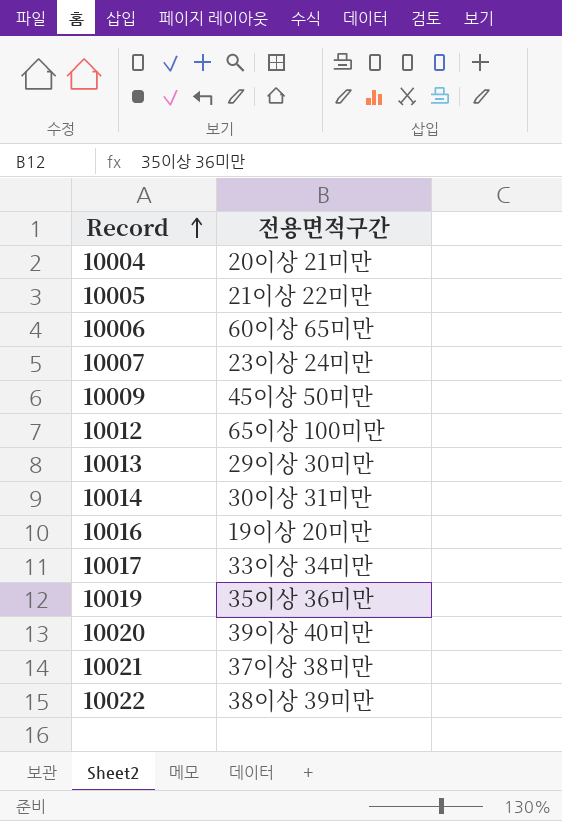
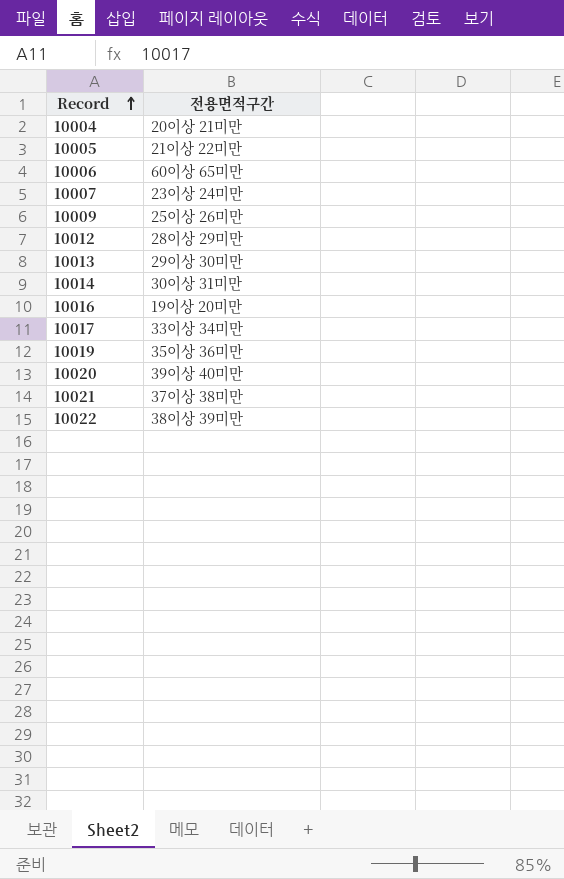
10009 | 전용면적구간: 45이상 50미만 -> 25이상 26미만
10012 | 전용면적구간: 65이상 100미만 -> 28이상 29미만

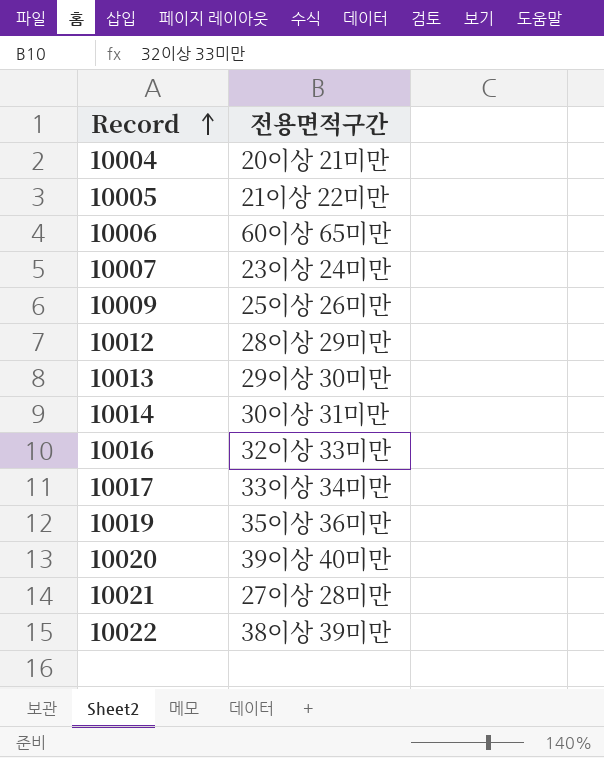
10016 | 전용면적구간: 19이상 20미만 -> 32이상 33미만
10021 | 전용면적구간: 37이상 38미만 -> 27이상 28미만

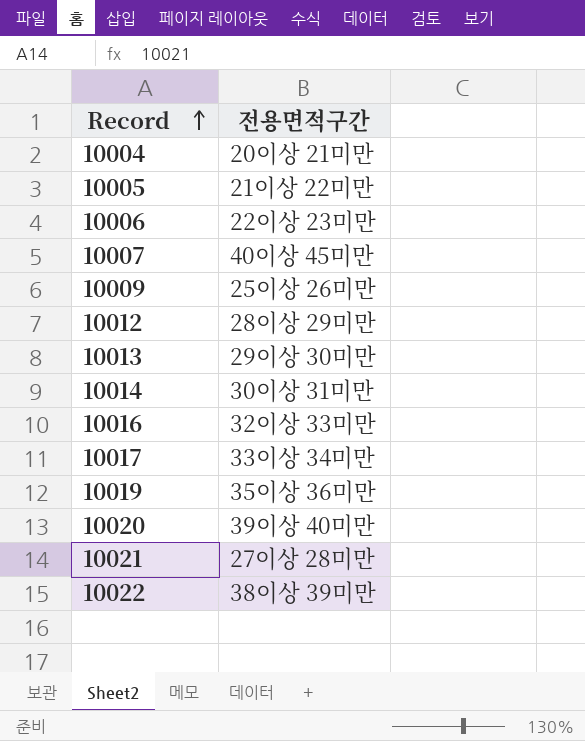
10006 | 전용면적구간: 60이상 65미만 -> 22이상 23미만
10007 | 전용면적구간: 23이상 24미만 -> 40이상 45미만

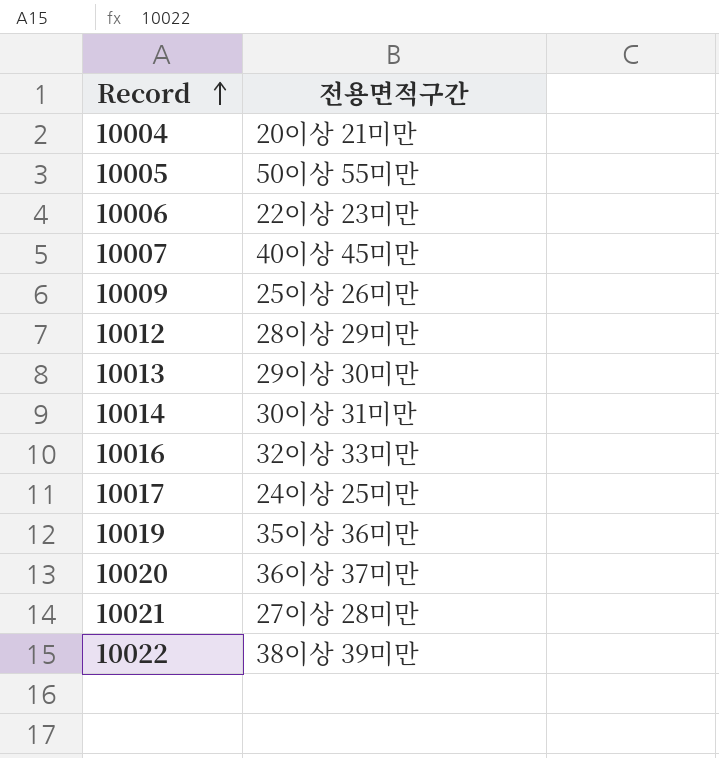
10005 | 전용면적구간: 21이상 22미만 -> 50이상 55미만
10017 | 전용면적구간: 33이상 34미만 -> 24이상 25미만
10020 | 전용면적구간: 39이상 40미만 -> 36이상 37미만

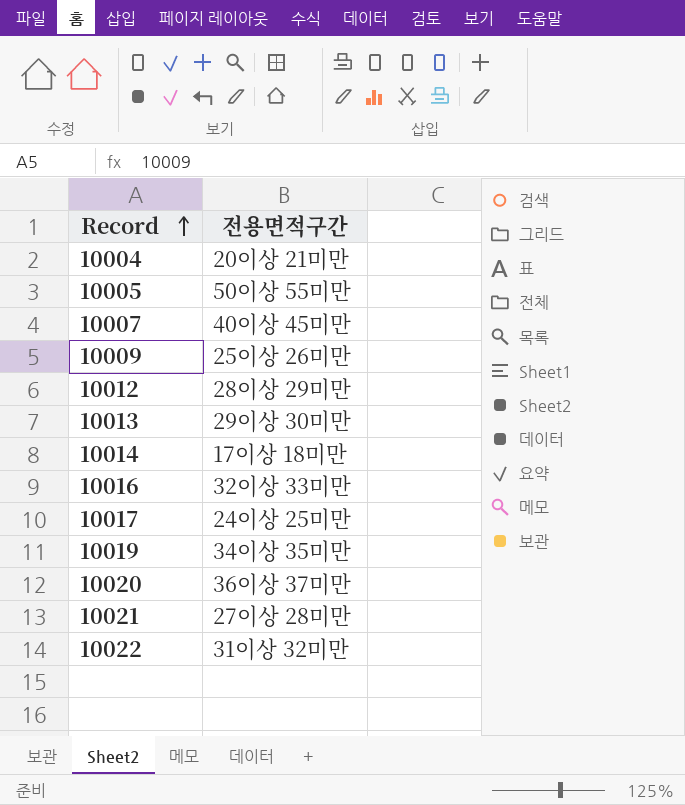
row 10006: 22이상 23미만 -> none
10014 | 전용면적구간: 30이상 31미만 -> 17이상 18미만
10019 | 전용면적구간: 35이상 36미만 -> 34이상 35미만
10022 | 전용면적구간: 38이상 39미만 -> 31이상 32미만

